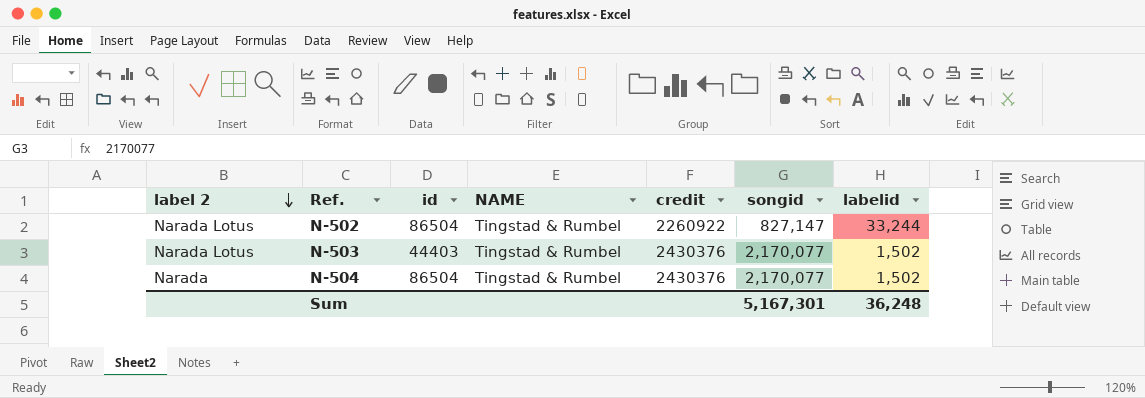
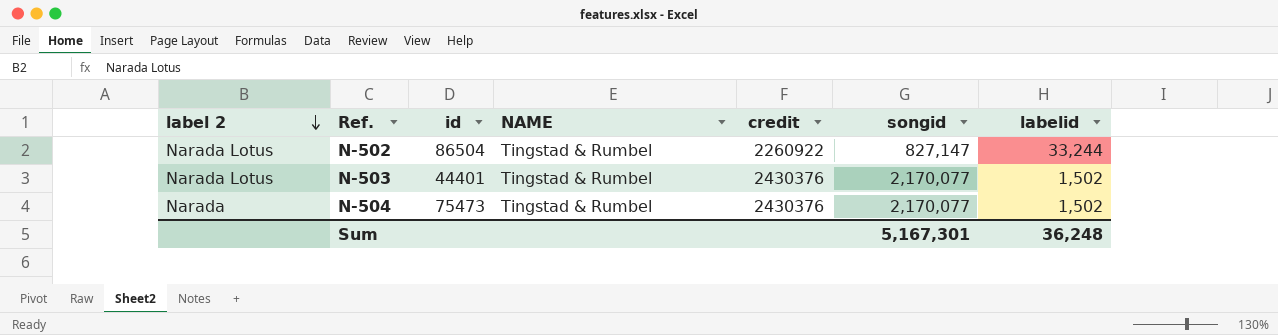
N-503 | id: 44403 -> 44401
N-504 | id: 86504 -> 75473

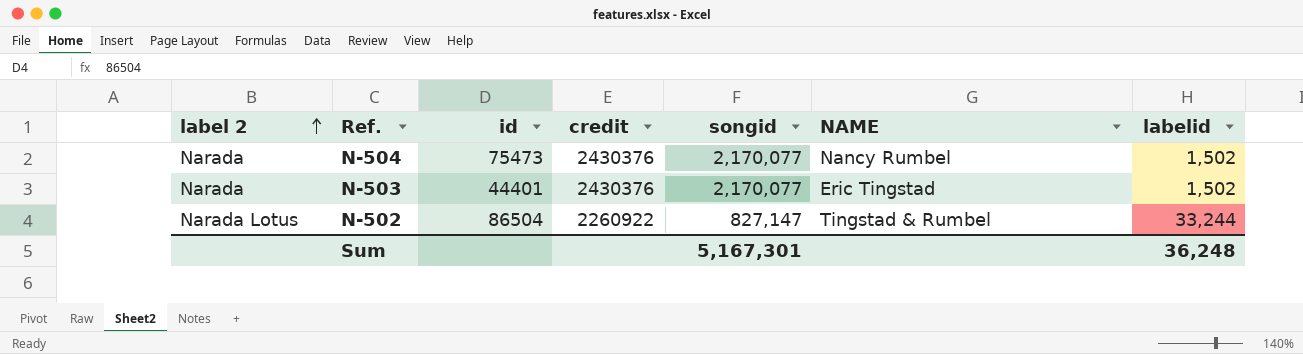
row order: label 2 descending -> label 2 ascending
column NAME | position: 4 -> 6
N-504 | NAME: Tingstad & Rumbel -> Nancy Rumbel
N-503 | label 2: Narada Lotus -> Narada
N-503 | NAME: Tingstad & Rumbel -> Eric Tingstad

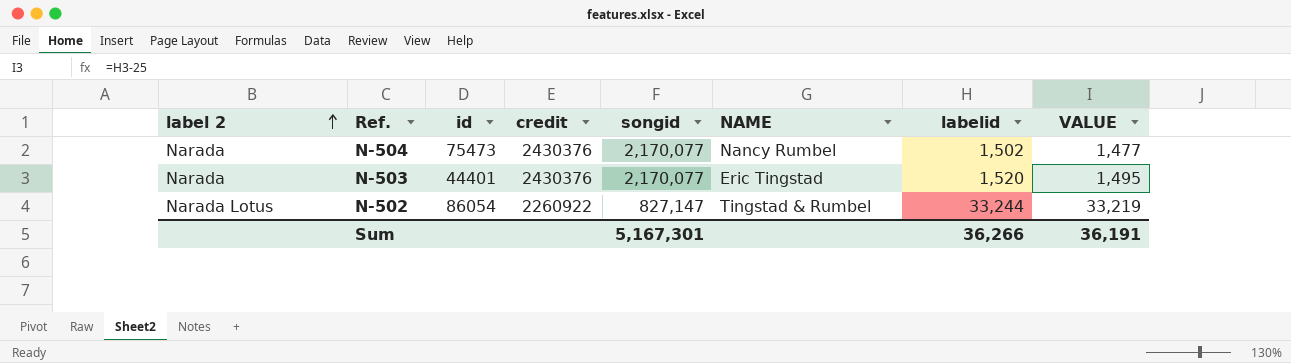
column VALUE | formula: none -> [labelid] - 25
N-503 | labelid: 1,502 -> 1,520
N-502 | id: 86504 -> 86054
Sum | labelid: 36,248 -> 36,266

